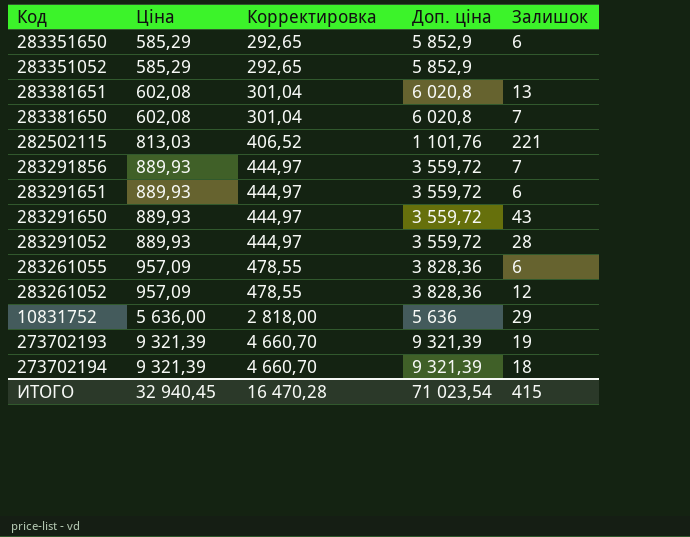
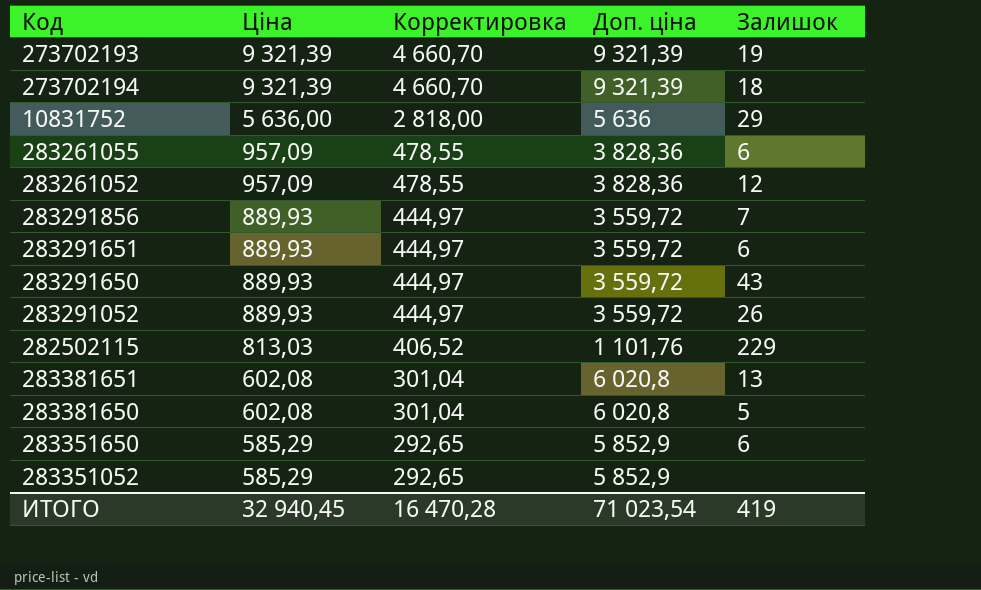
row order: Ціна ascending -> Ціна descending
283291052 | Залишок: 28 -> 26
282502115 | Залишок: 221 -> 229
283381650 | Залишок: 7 -> 5
ИТОГО | Залишок: 415 -> 419

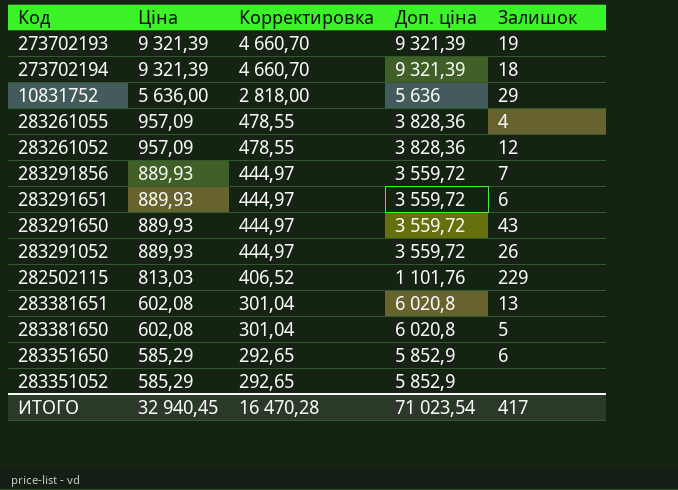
283261055 | Залишок: 6 -> 4
ИТОГО | Залишок: 419 -> 417

